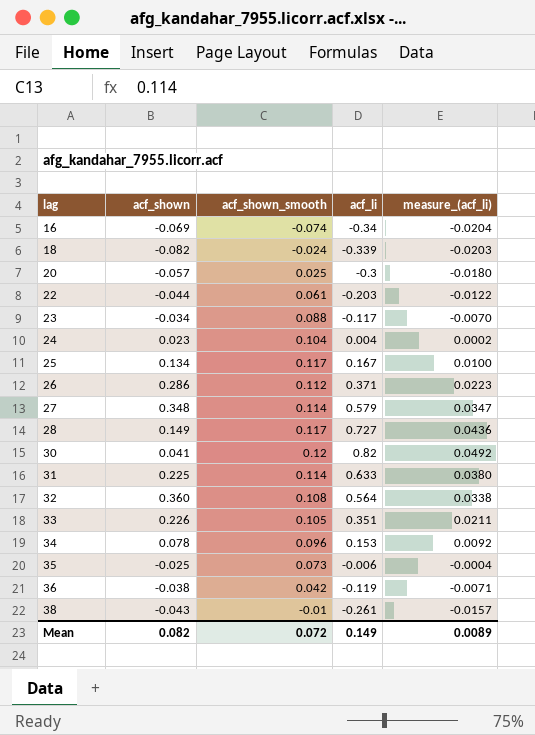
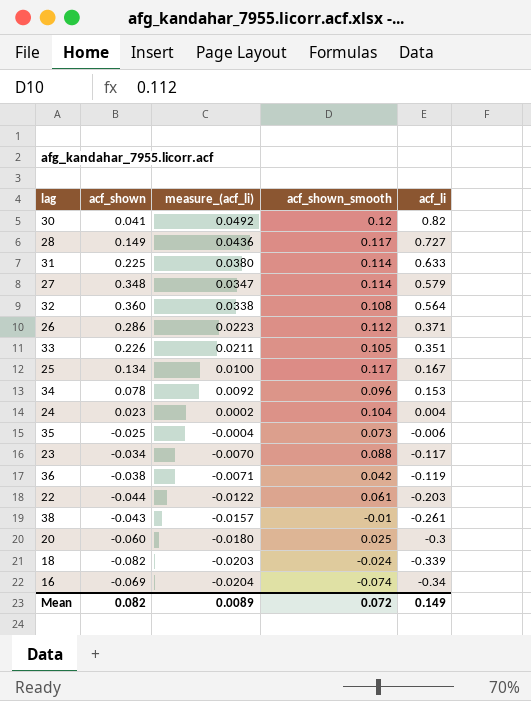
row order: lag ascending -> measure_(acf_li) descending
column measure_(acf_li) | position: 5 -> 3
20 | acf_shown: -0.057 -> -0.060

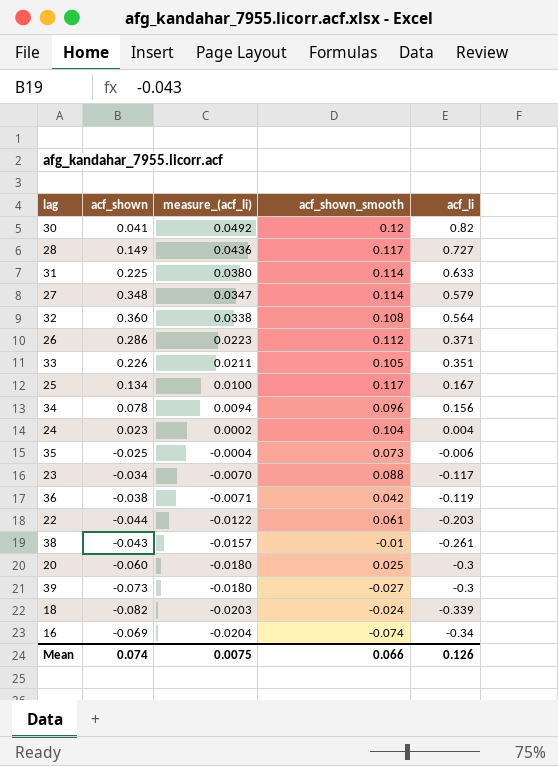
34 | measure_(acf_li): 0.0092 -> 0.0094
34 | acf_li: 0.153 -> 0.156
row 39: none -> -0.073 | -0.0180 | -0.027 | -0.3
Mean | acf_shown: 0.082 -> 0.074
Mean | measure_(acf_li): 0.0089 -> 0.0075
Mean | acf_shown_smooth: 0.072 -> 0.066
Mean | acf_li: 0.149 -> 0.126

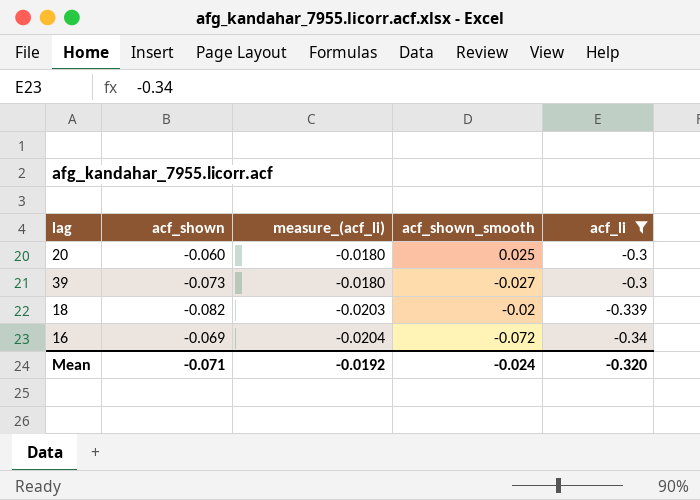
filter: none -> acf_li <= -0.3
18 | acf_shown_smooth: -0.024 -> -0.02
16 | acf_shown_smooth: -0.074 -> -0.072
Mean | acf_shown: 0.074 -> -0.071
Mean | measure_(acf_li): 0.0075 -> -0.0192
Mean | acf_shown_smooth: 0.066 -> -0.024
Mean | acf_li: 0.126 -> -0.320

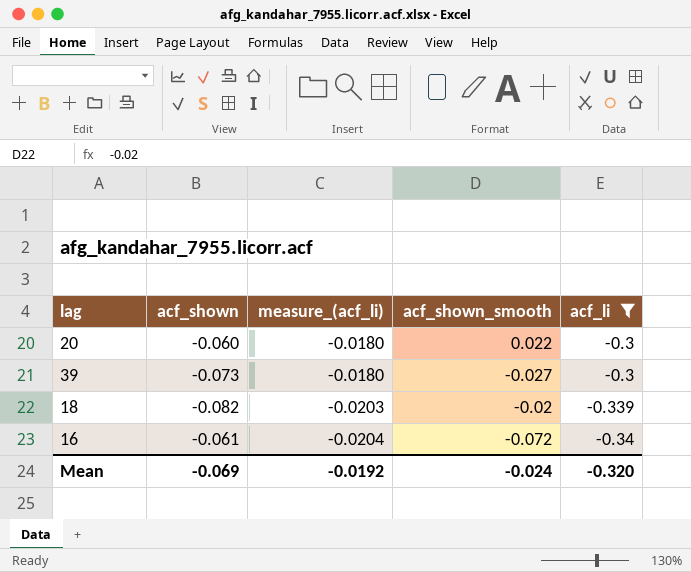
20 | acf_shown_smooth: 0.025 -> 0.022
16 | acf_shown: -0.069 -> -0.061
Mean | acf_shown: -0.071 -> -0.069

